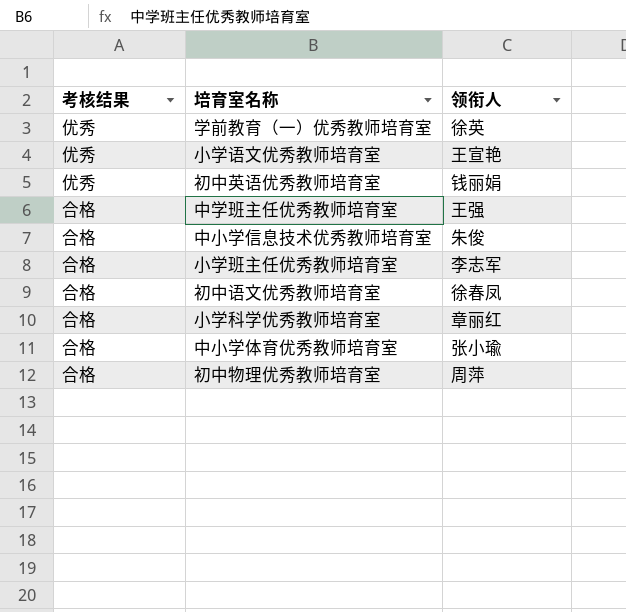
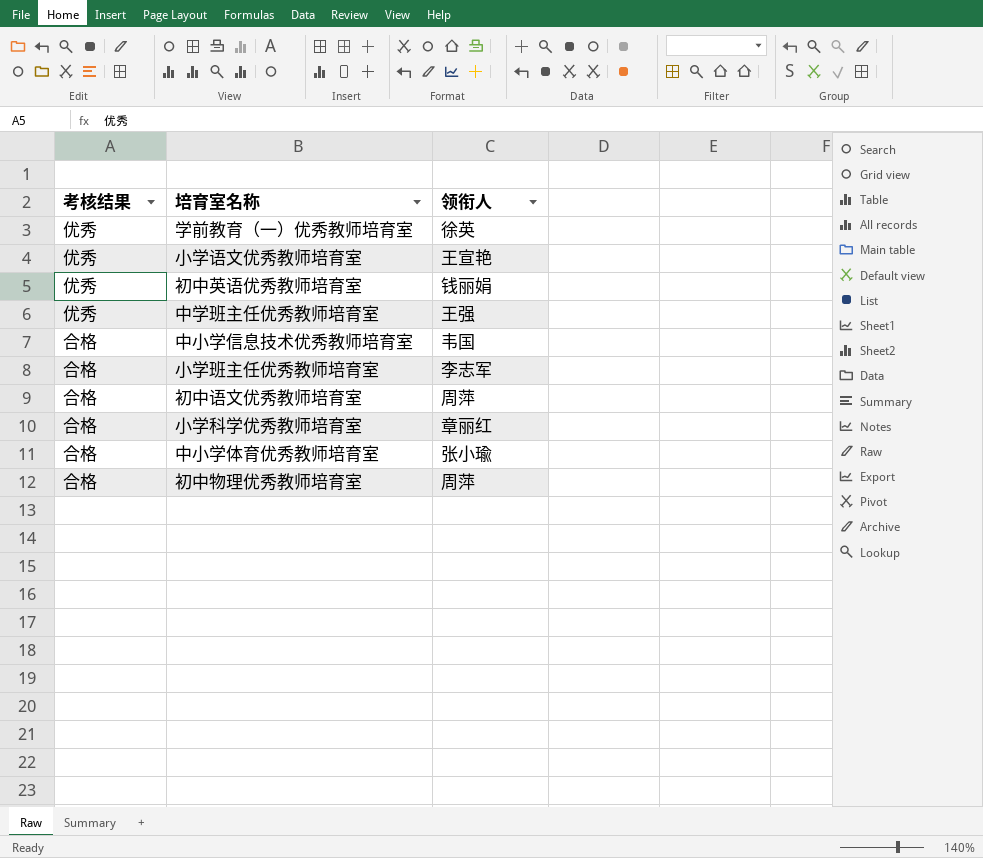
中学班主任优秀教师培育室 | 考核结果: 合格 -> 优秀
中小学信息技术优秀教师培育室 | 领衔人: 朱俊 -> 韦国
初中语文优秀教师培育室 | 领衔人: 徐春凤 -> 周萍

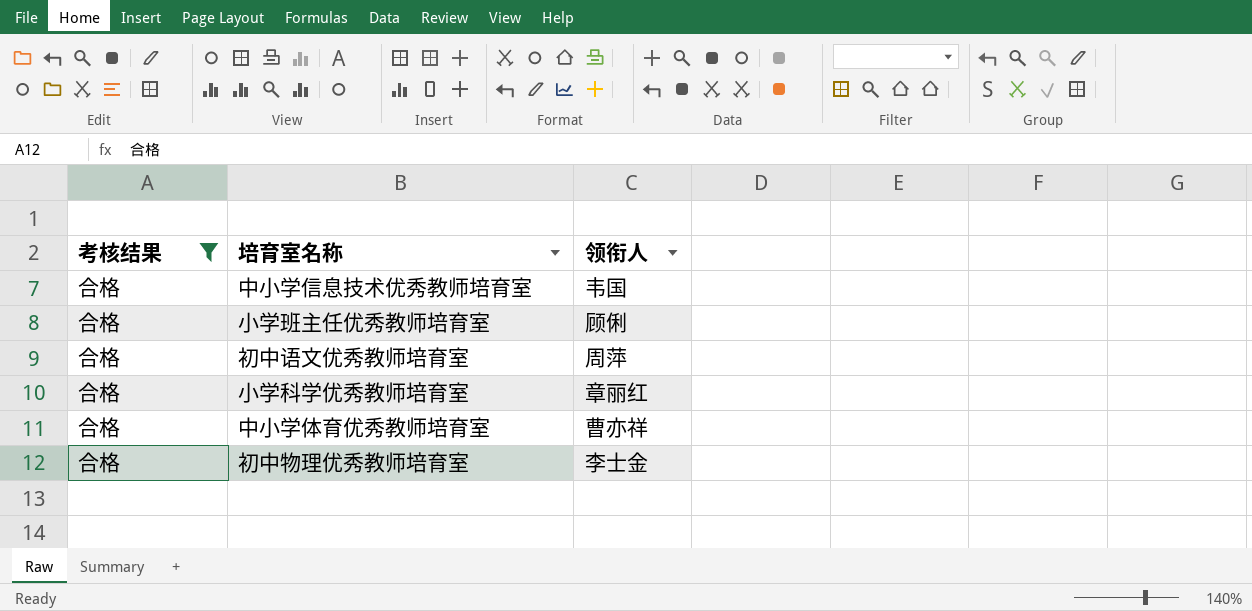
filter: none -> 考核结果 = 合格
小学班主任优秀教师培育室 | 领衔人: 李志军 -> 顾俐
中小学体育优秀教师培育室 | 领衔人: 张小瑜 -> 曹亦祥
初中物理优秀教师培育室 | 领衔人: 周萍 -> 李士金

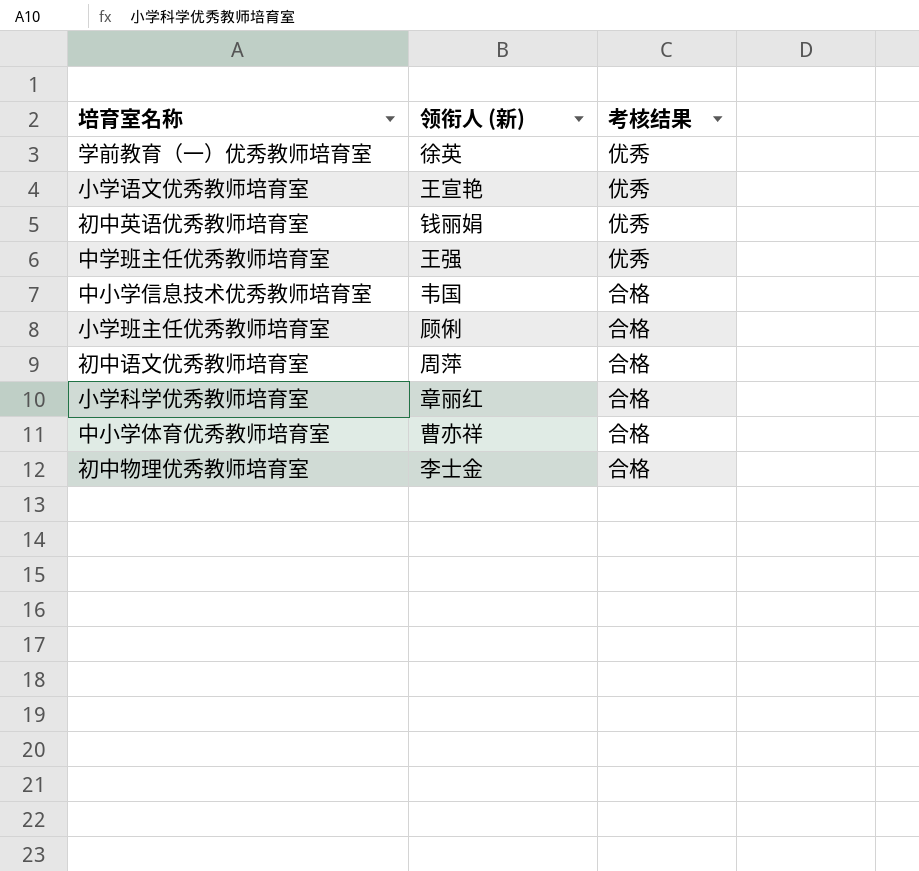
filter: 考核结果 = 合格 -> none
column name: 领衔人 -> 领衔人 (新)
column 考核结果 | position: 1 -> 3

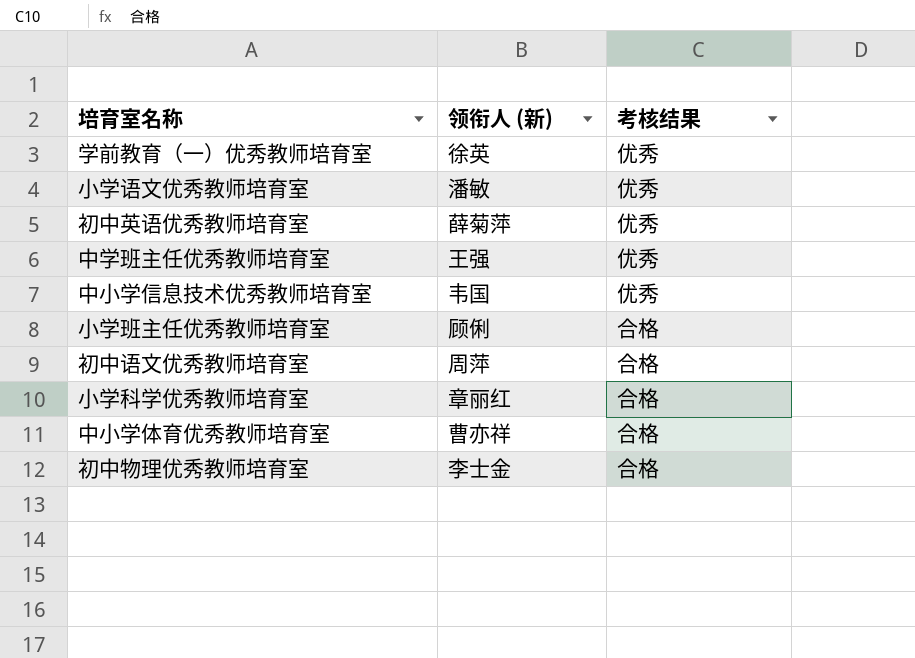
小学语文优秀教师培育室 | 领衔人 (新): 王宣艳 -> 潘敏
初中英语优秀教师培育室 | 领衔人 (新): 钱丽娟 -> 薛菊萍
中小学信息技术优秀教师培育室 | 考核结果: 合格 -> 优秀

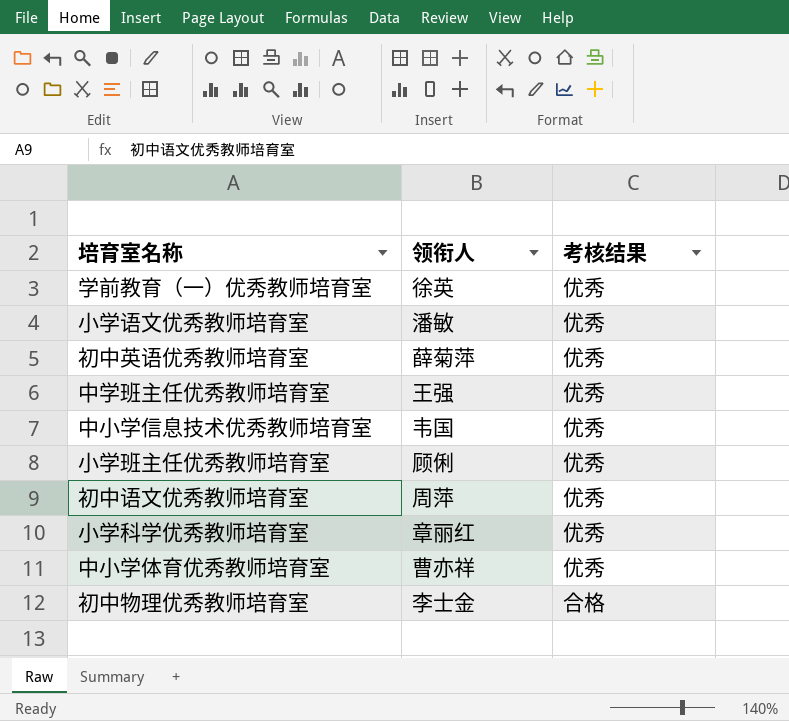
column name: 领衔人 (新) -> 领衔人
小学班主任优秀教师培育室 | 考核结果: 合格 -> 优秀
初中语文优秀教师培育室 | 考核结果: 合格 -> 优秀
小学科学优秀教师培育室 | 考核结果: 合格 -> 优秀
中小学体育优秀教师培育室 | 考核结果: 合格 -> 优秀

